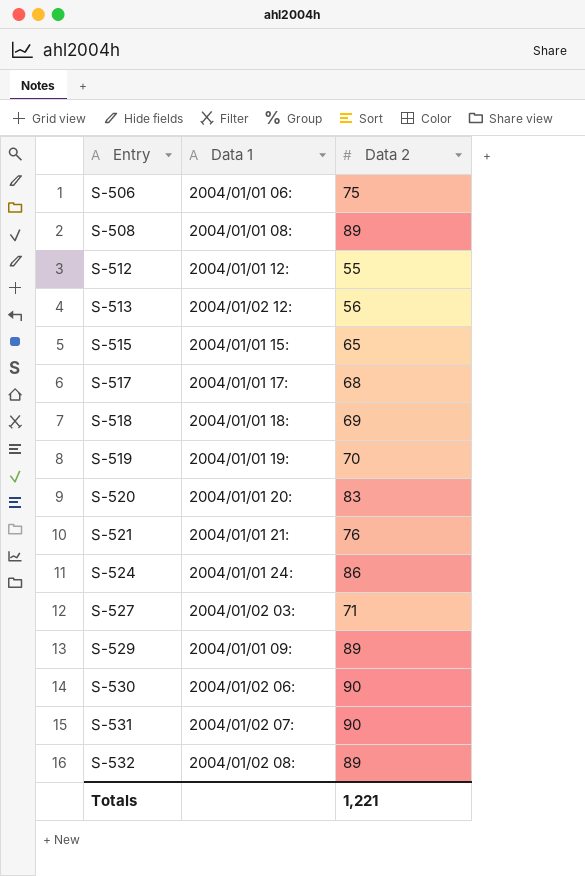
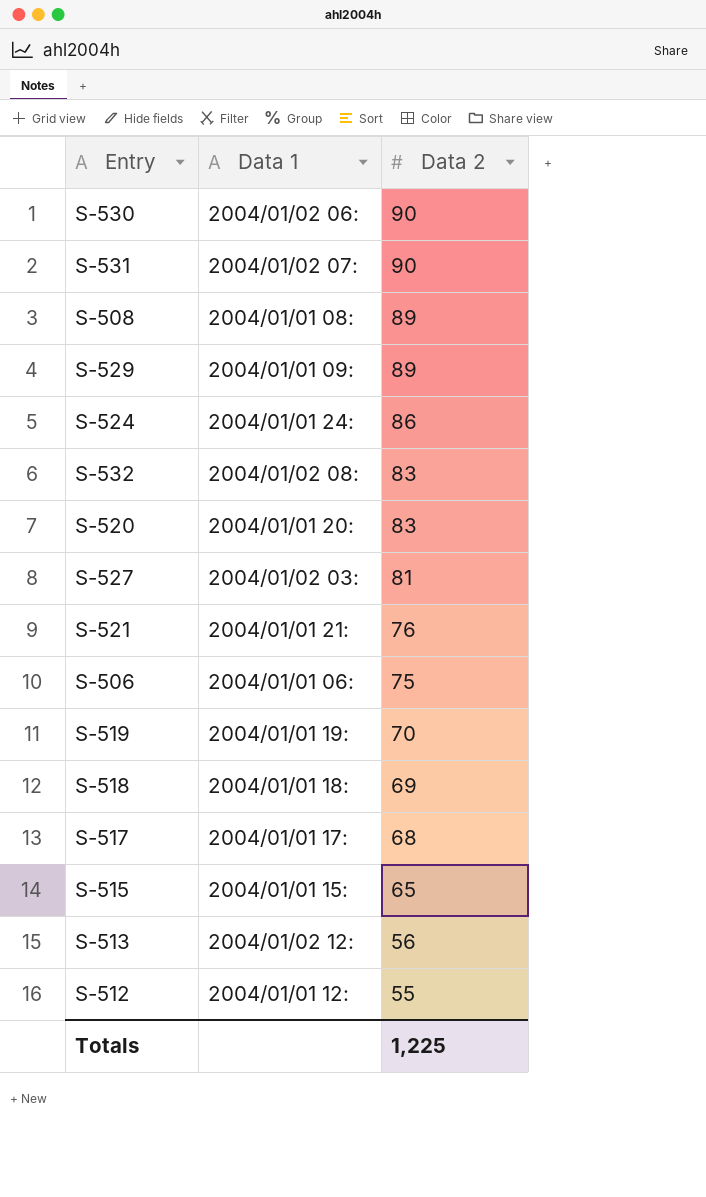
row order: Entry ascending -> Data 2 descending
S-532 | Data 2: 89 -> 83
S-527 | Data 2: 71 -> 81
Totals | Data 2: 1,221 -> 1,225

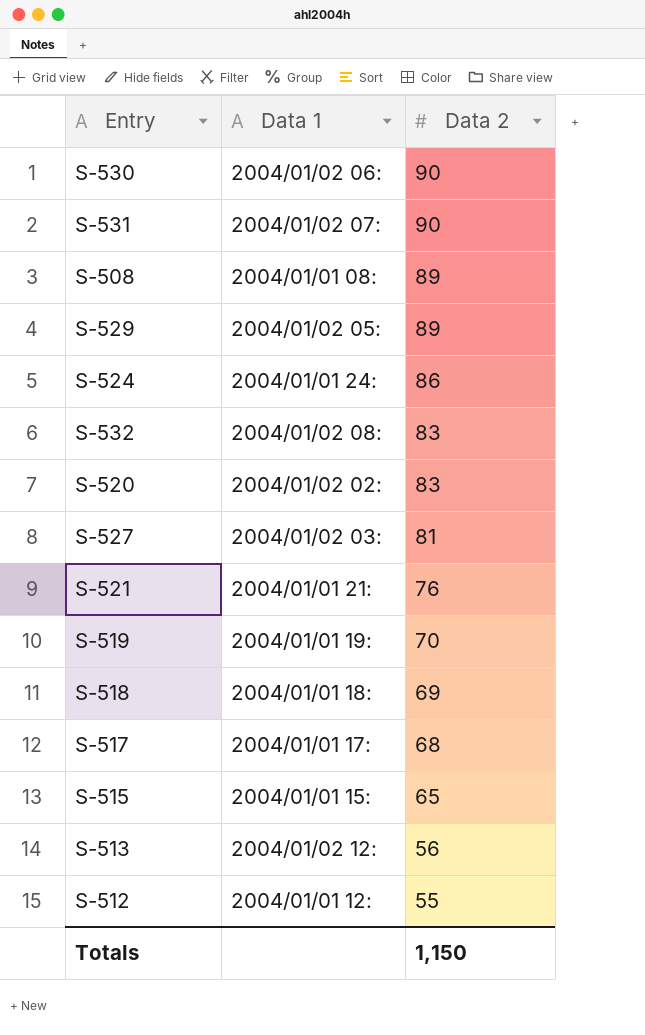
row S-506: 2004/01/01 06: | 75 -> none
S-529 | Data 1: 2004/01/01 09: -> 2004/01/02 05:
S-520 | Data 1: 2004/01/01 20: -> 2004/01/02 02:
Totals | Data 2: 1,225 -> 1,150

